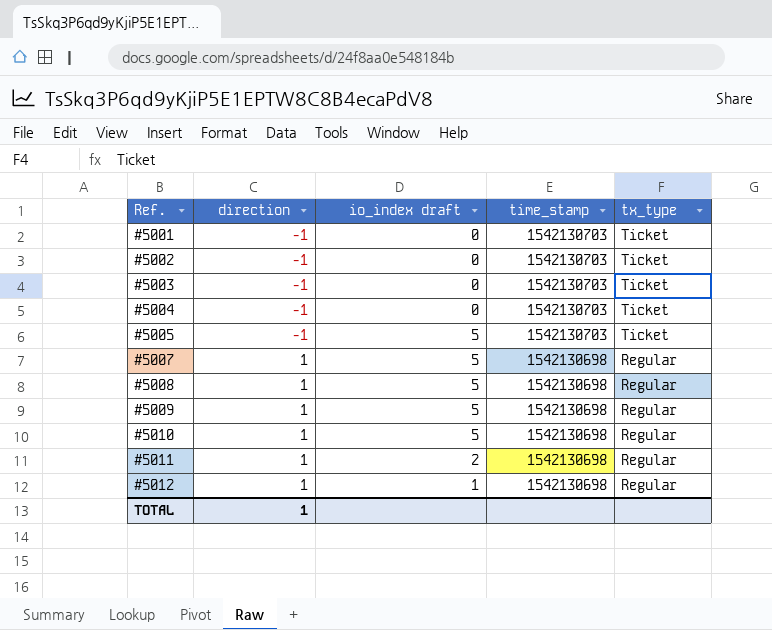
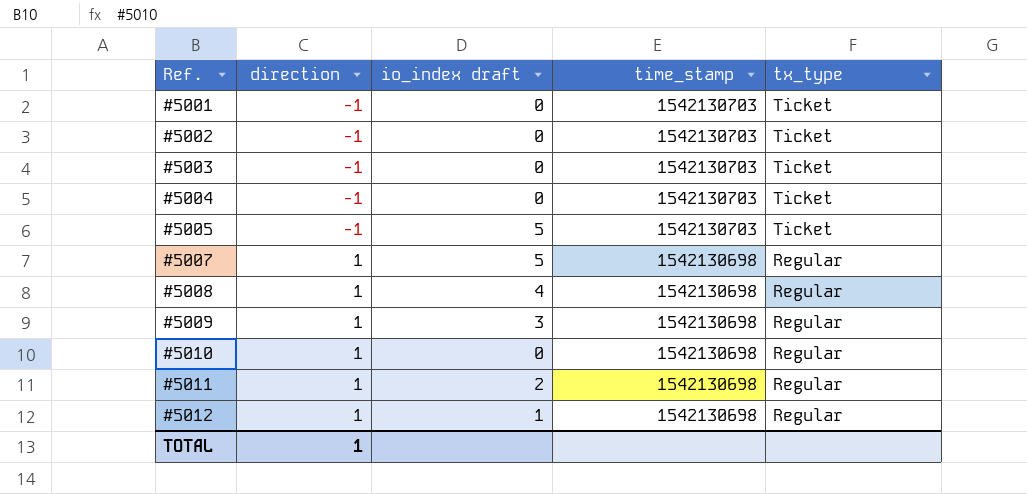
#5008 | io_index draft: 5 -> 4
#5009 | io_index draft: 5 -> 3
#5010 | io_index draft: 5 -> 0

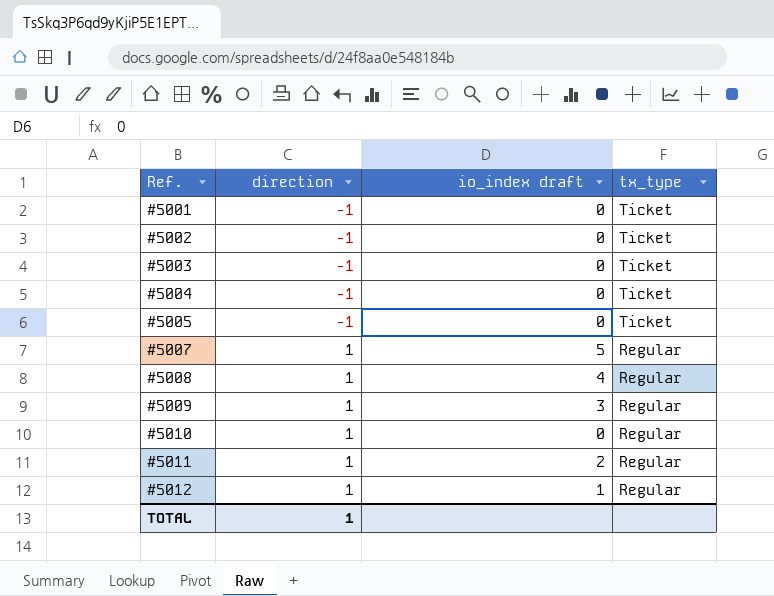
column time_stamp | position: 4 -> none
#5005 | io_index draft: 5 -> 0

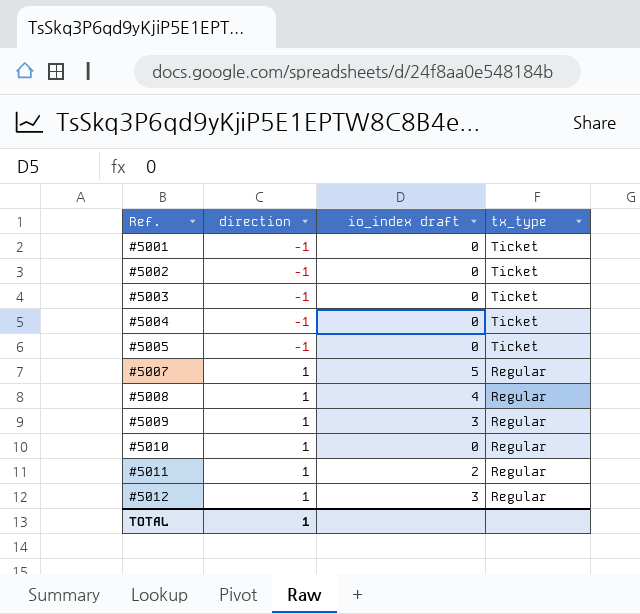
#5012 | io_index draft: 1 -> 3

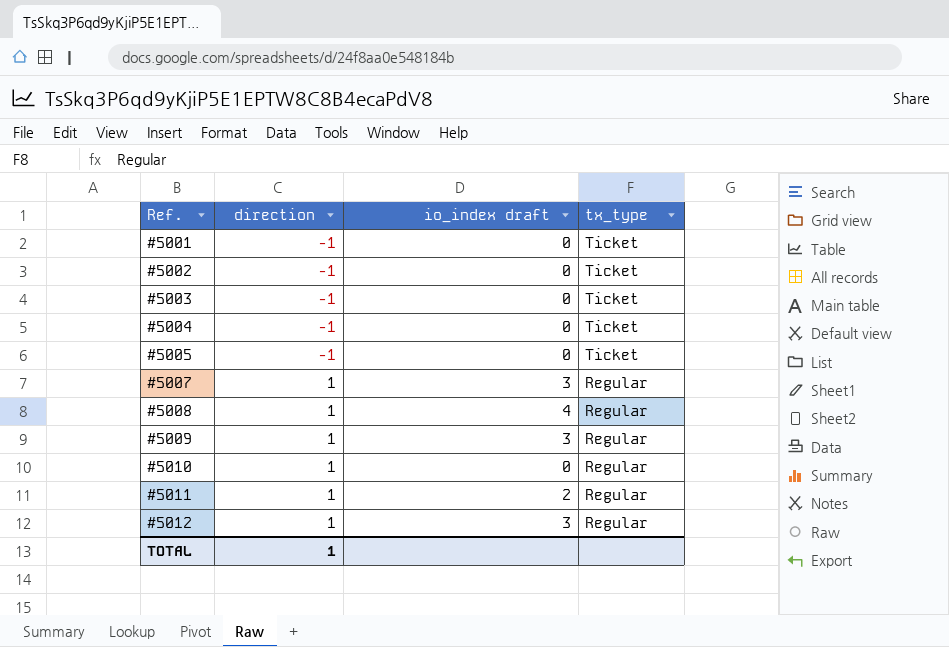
#5007 | io_index draft: 5 -> 3

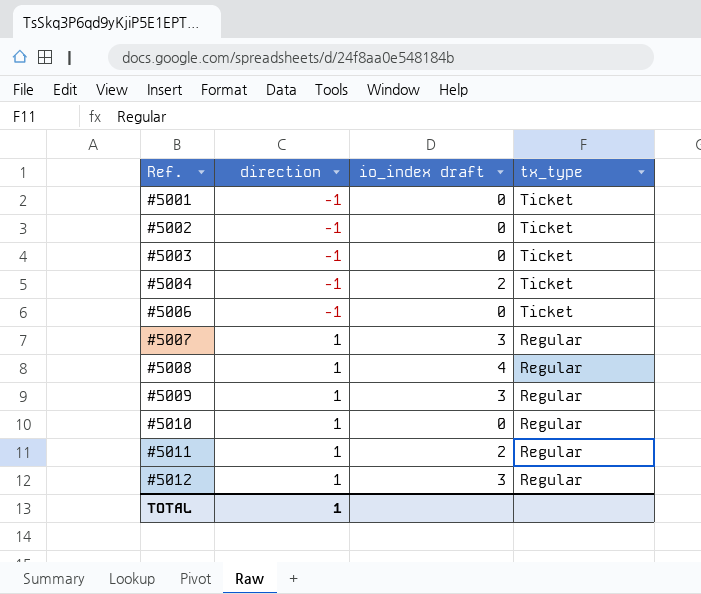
row #5005: -1 | 0 | Ticket -> none
#5004 | io_index draft: 0 -> 2
row #5006: none -> -1 | 0 | Ticket

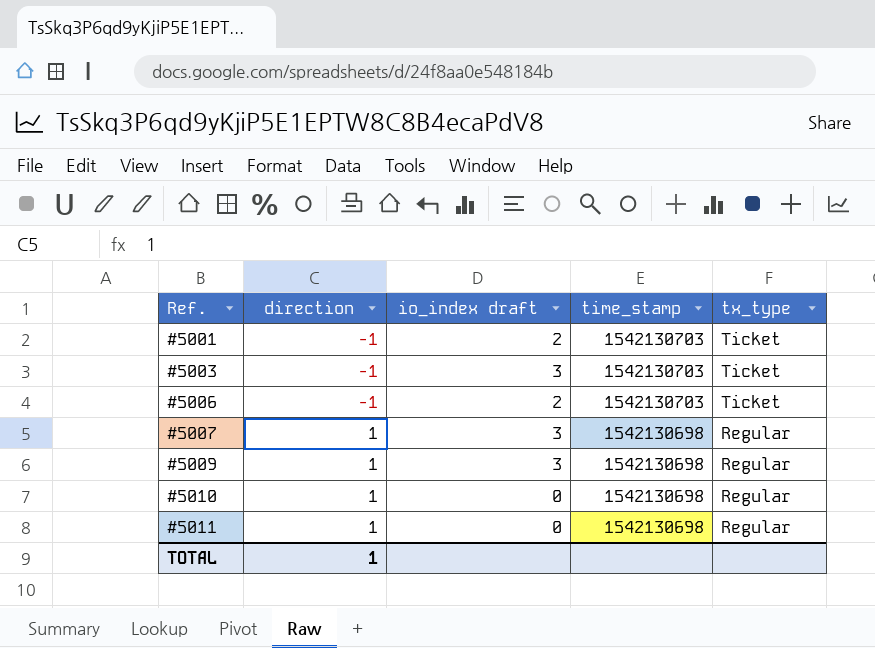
column time_stamp | position: none -> 4
row #5002: -1 | 0 | Ticket -> none
row #5004: -1 | 2 | Ticket -> none
row #5008: 1 | 4 | Regular -> none
row #5012: 1 | 3 | Regular -> none
#5001 | io_index draft: 0 -> 2
#5003 | io_index draft: 0 -> 3
#5006 | io_index draft: 0 -> 2
#5011 | io_index draft: 2 -> 0

